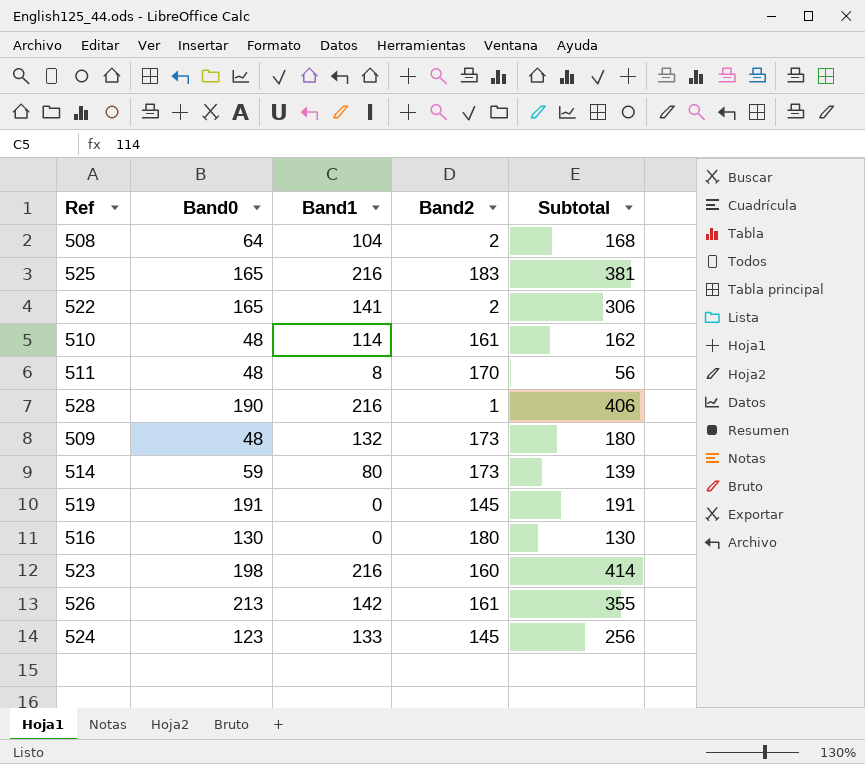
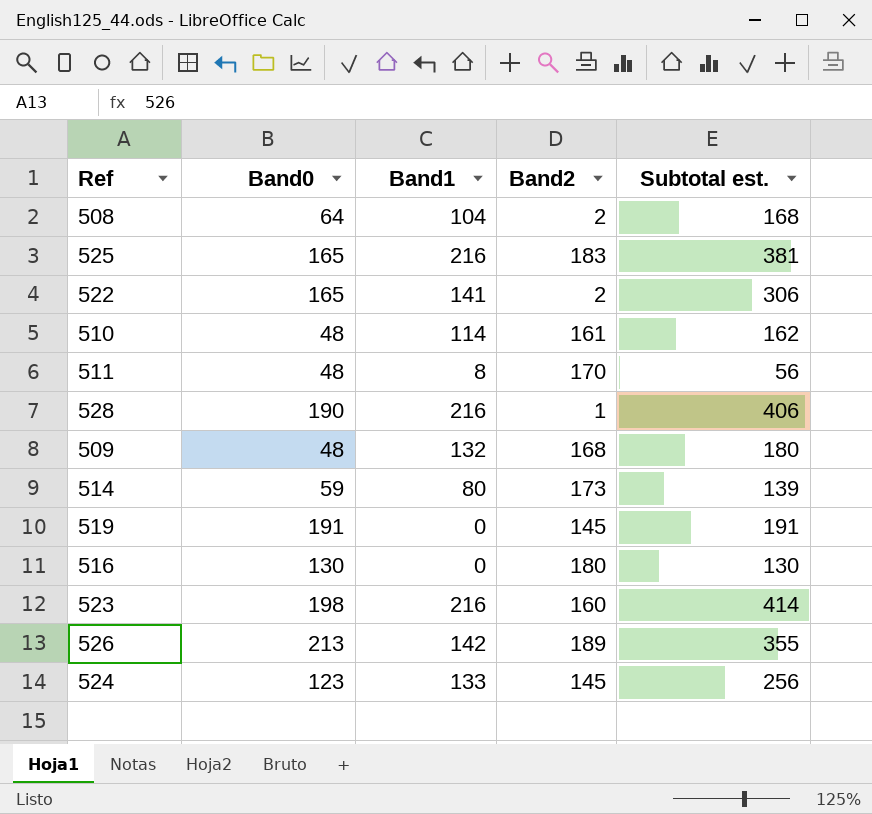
column name: Subtotal -> Subtotal est.
509 | Band2: 173 -> 168
526 | Band2: 161 -> 189

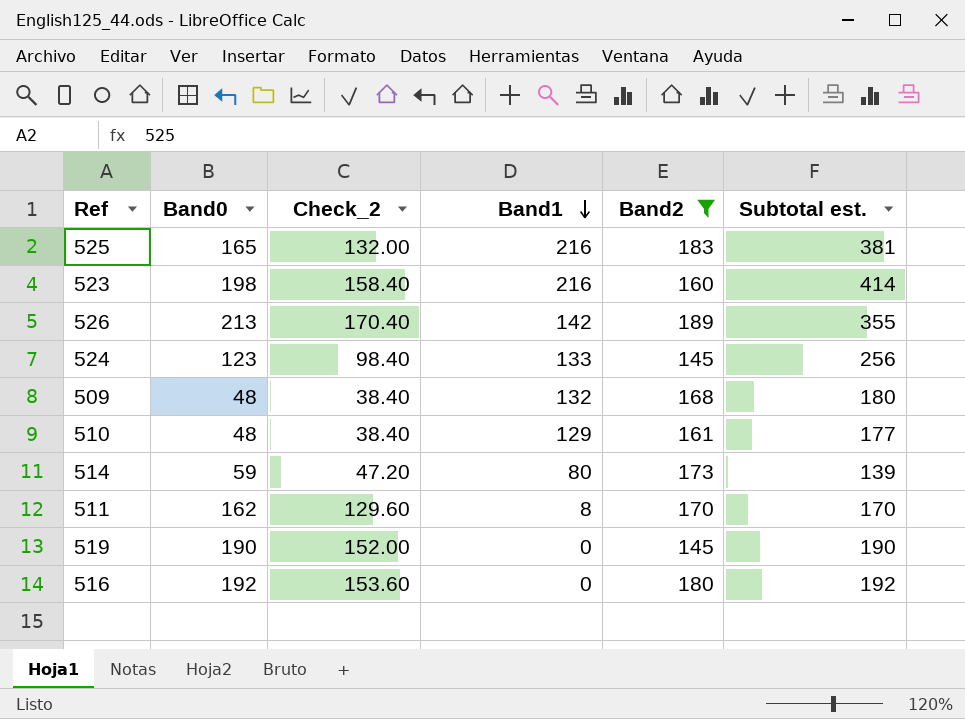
filter: none -> Band2 >= 145
row order: none -> Band1 descending
column Check_2 | formula: none -> [Band0] * 0.8
510 | Band1: 114 -> 129
510 | Subtotal est.: 162 -> 177
511 | Band0: 48 -> 162
511 | Subtotal est.: 56 -> 170
519 | Band0: 191 -> 190
519 | Subtotal est.: 191 -> 190
516 | Band0: 130 -> 192
516 | Subtotal est.: 130 -> 192

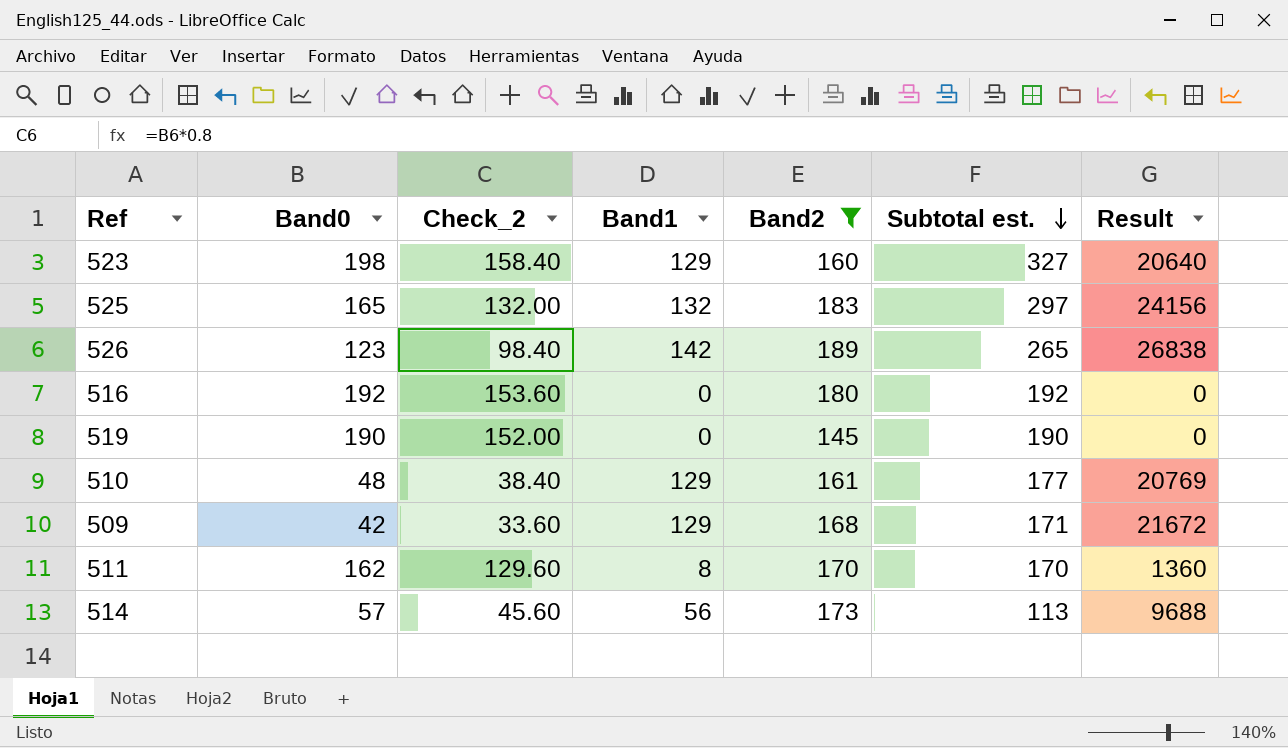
row order: Band1 descending -> Subtotal est. descending
column Result | formula: none -> [Band1] * [Band2]
row 524: 123 | 98.40 | 133 | 145 | 256 -> none
523 | Band1: 216 -> 129
523 | Subtotal est.: 414 -> 327
525 | Band1: 216 -> 132
525 | Subtotal est.: 381 -> 297
526 | Band0: 213 -> 123
526 | Check_2: 170.40 -> 98.40
526 | Subtotal est.: 355 -> 265
509 | Band0: 48 -> 42
509 | Check_2: 38.40 -> 33.60
509 | Band1: 132 -> 129
509 | Subtotal est.: 180 -> 171
514 | Band0: 59 -> 57
514 | Check_2: 47.20 -> 45.60
514 | Band1: 80 -> 56
514 | Subtotal est.: 139 -> 113

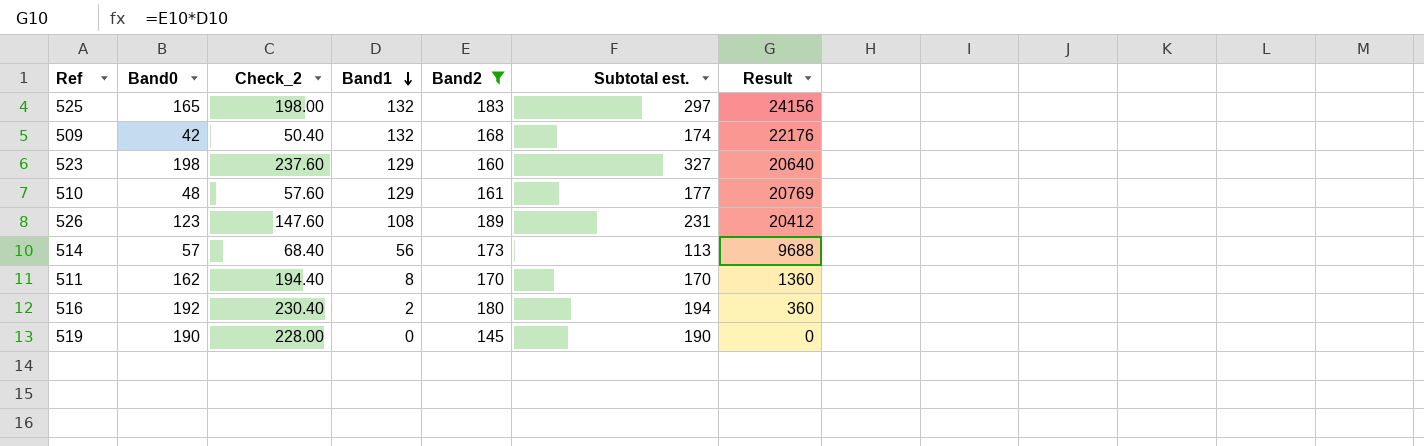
row order: Subtotal est. descending -> Band1 descending
column Check_2 | formula: [Band0] * 0.8 -> [Band0] * 1.2
509 | Band1: 129 -> 132
509 | Subtotal est.: 171 -> 174
509 | Result: 21672 -> 22176
526 | Band1: 142 -> 108
526 | Subtotal est.: 265 -> 231
526 | Result: 26838 -> 20412
516 | Band1: 0 -> 2
516 | Subtotal est.: 192 -> 194
516 | Result: 0 -> 360

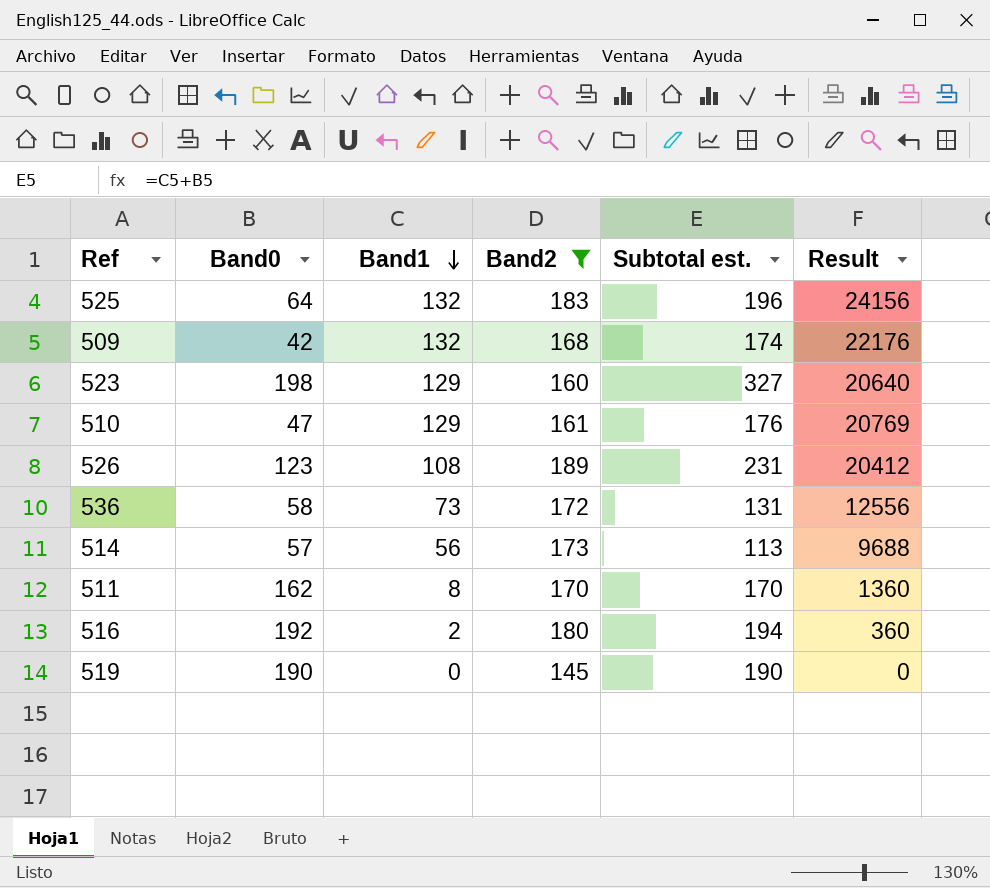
column Check_2 | formula: [Band0] * 1.2 -> none
525 | Band0: 165 -> 64
525 | Subtotal est.: 297 -> 196
510 | Band0: 48 -> 47
510 | Subtotal est.: 177 -> 176
row 536: none -> 58 | 73 | 172 | 131 | 12556

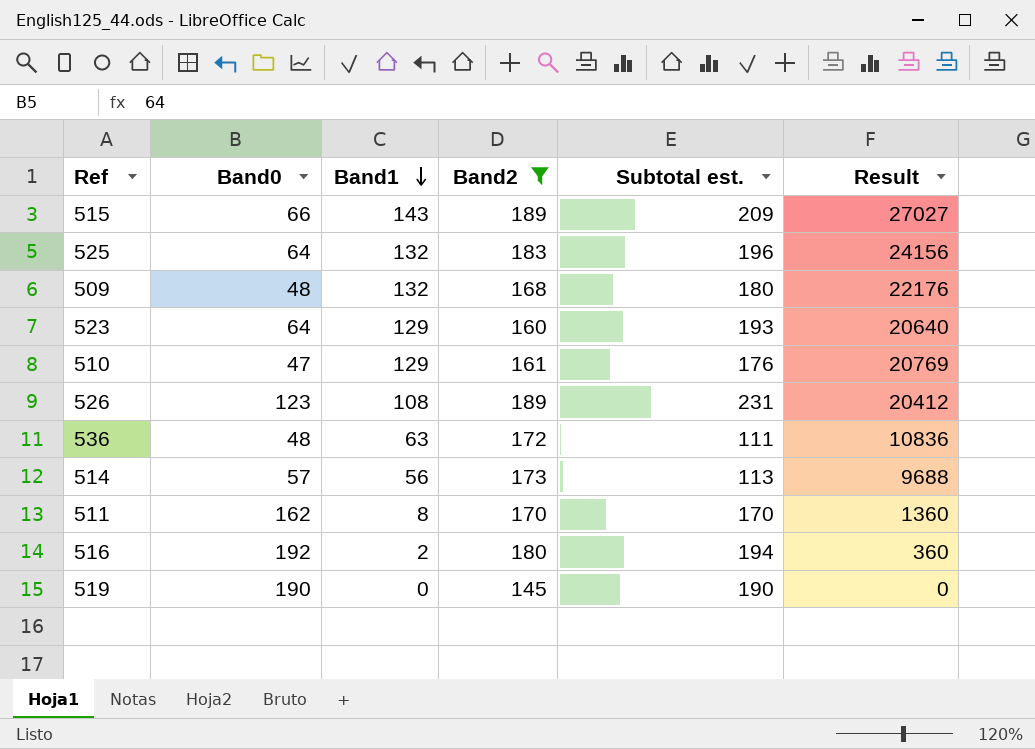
row 515: none -> 66 | 143 | 189 | 209 | 27027
509 | Band0: 42 -> 48
509 | Subtotal est.: 174 -> 180
523 | Band0: 198 -> 64
523 | Subtotal est.: 327 -> 193
536 | Band0: 58 -> 48
536 | Band1: 73 -> 63
536 | Subtotal est.: 131 -> 111
536 | Result: 12556 -> 10836

